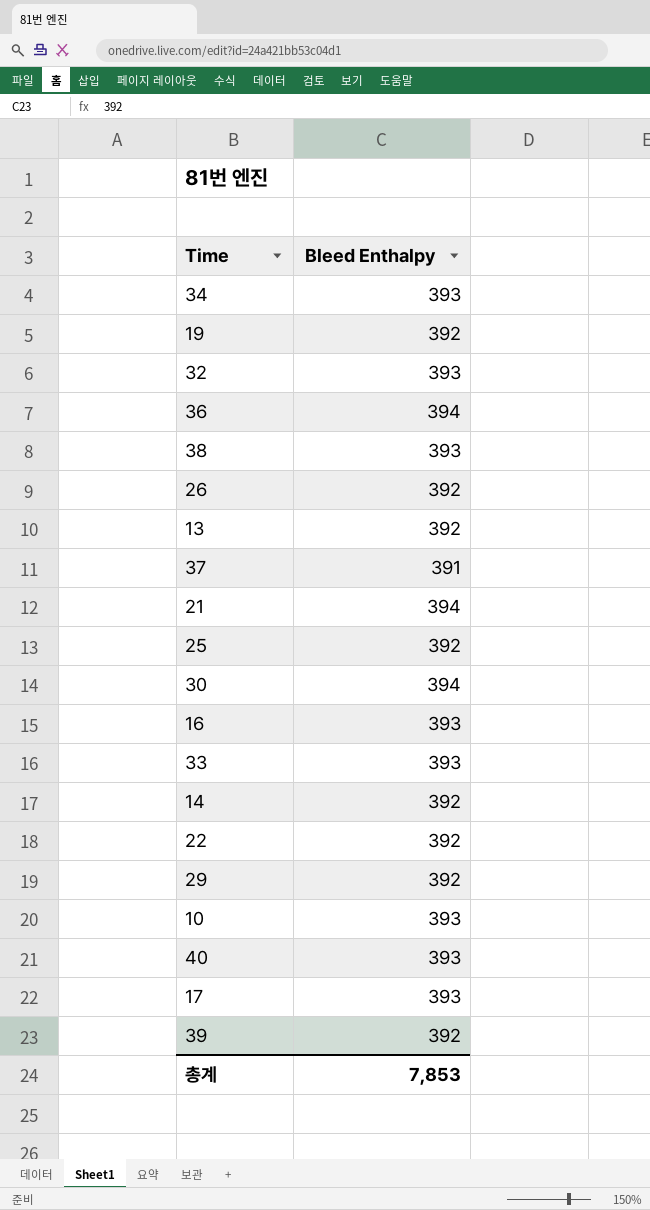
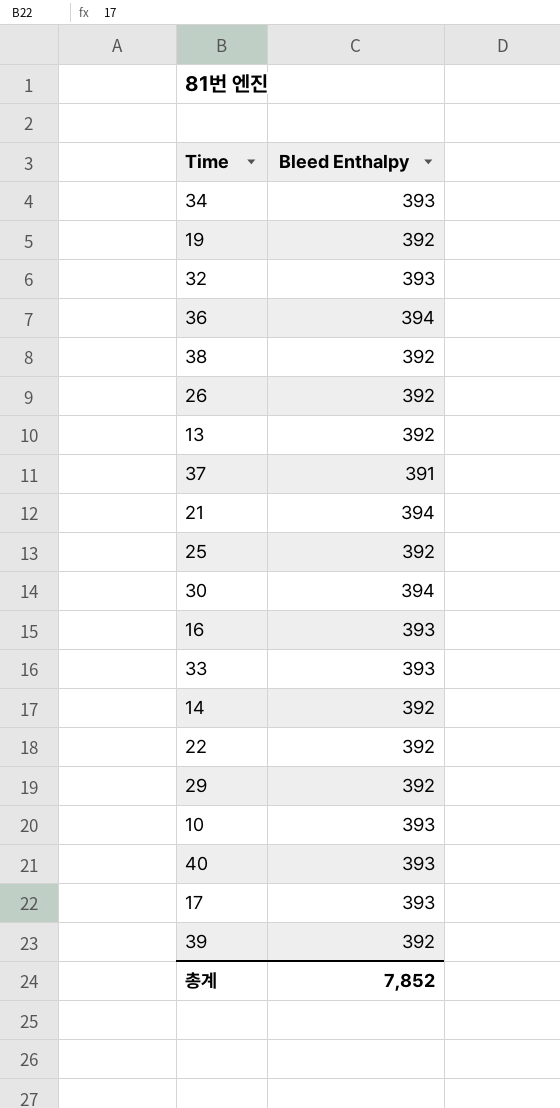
38 | Bleed Enthalpy: 393 -> 392
총계 | Bleed Enthalpy: 7,853 -> 7,852

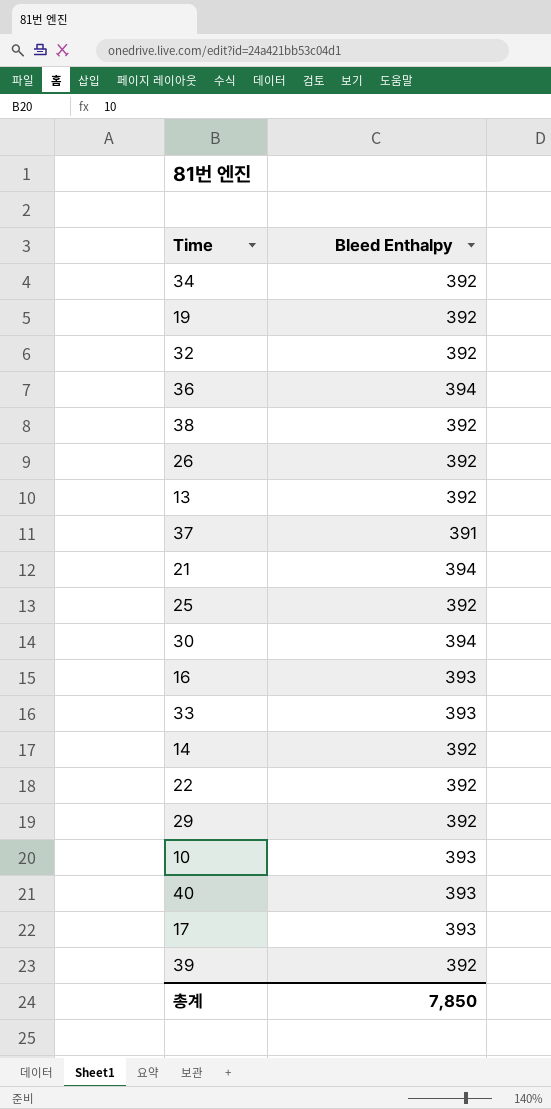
34 | Bleed Enthalpy: 393 -> 392
32 | Bleed Enthalpy: 393 -> 392
총계 | Bleed Enthalpy: 7,852 -> 7,850

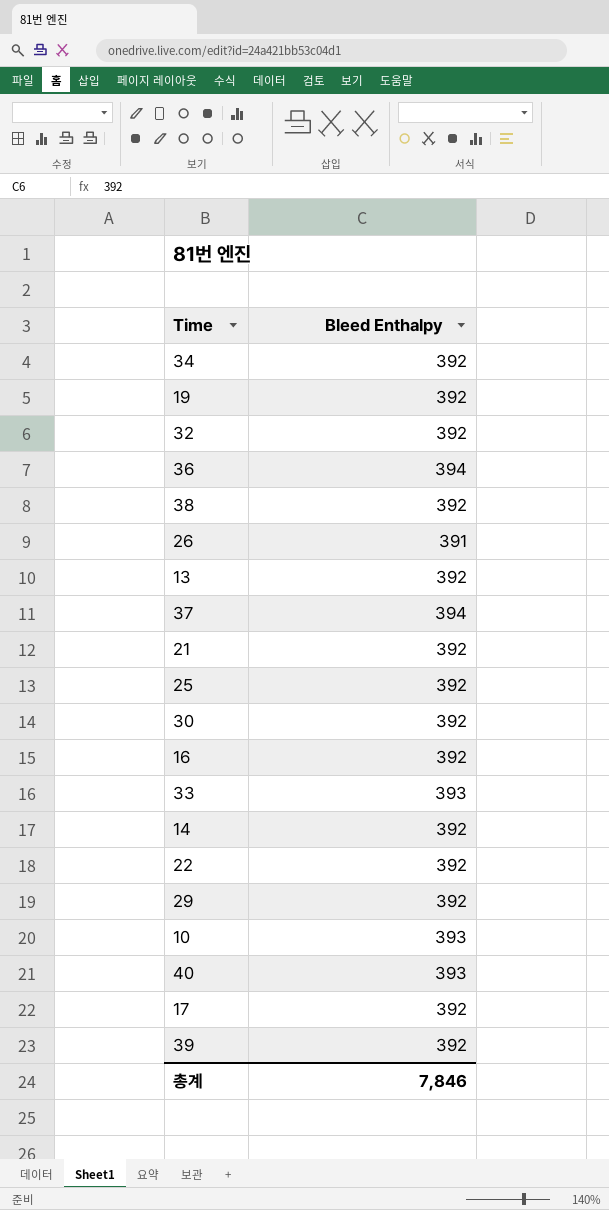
26 | Bleed Enthalpy: 392 -> 391
37 | Bleed Enthalpy: 391 -> 394
21 | Bleed Enthalpy: 394 -> 392
30 | Bleed Enthalpy: 394 -> 392
16 | Bleed Enthalpy: 393 -> 392
17 | Bleed Enthalpy: 393 -> 392
총계 | Bleed Enthalpy: 7,850 -> 7,846

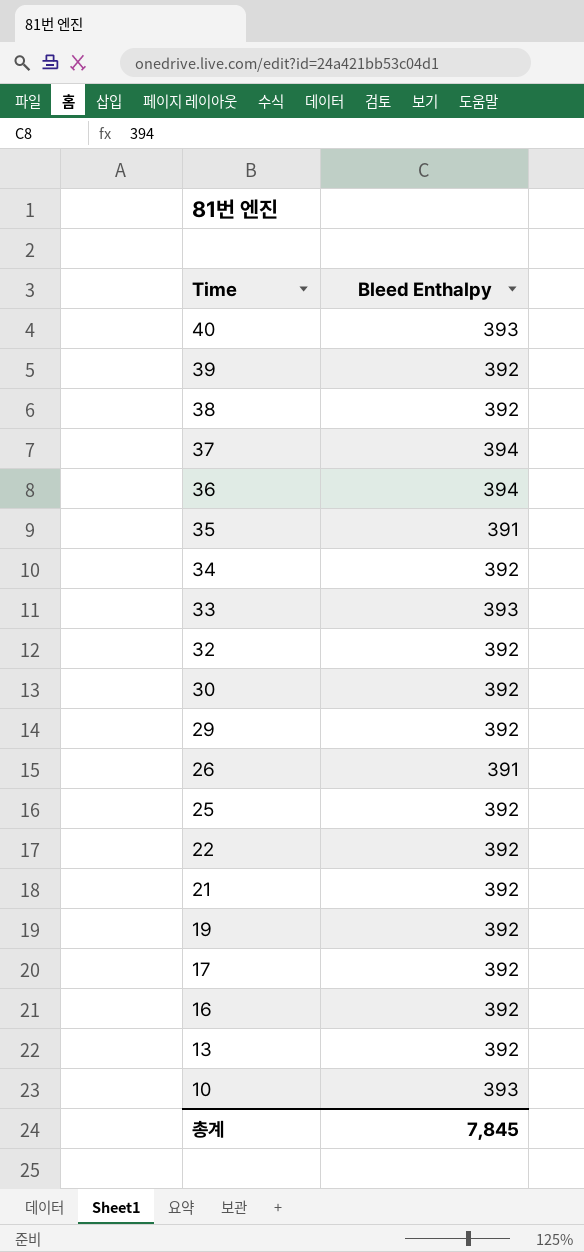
row order: none -> Time descending
row 14: 392 -> none
row 35: none -> 391
총계 | Bleed Enthalpy: 7,846 -> 7,845

